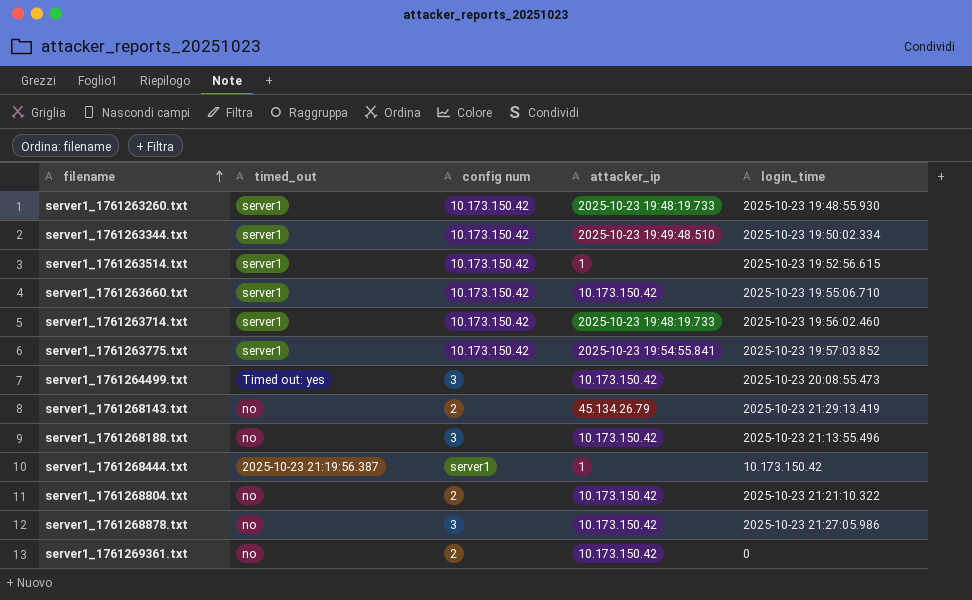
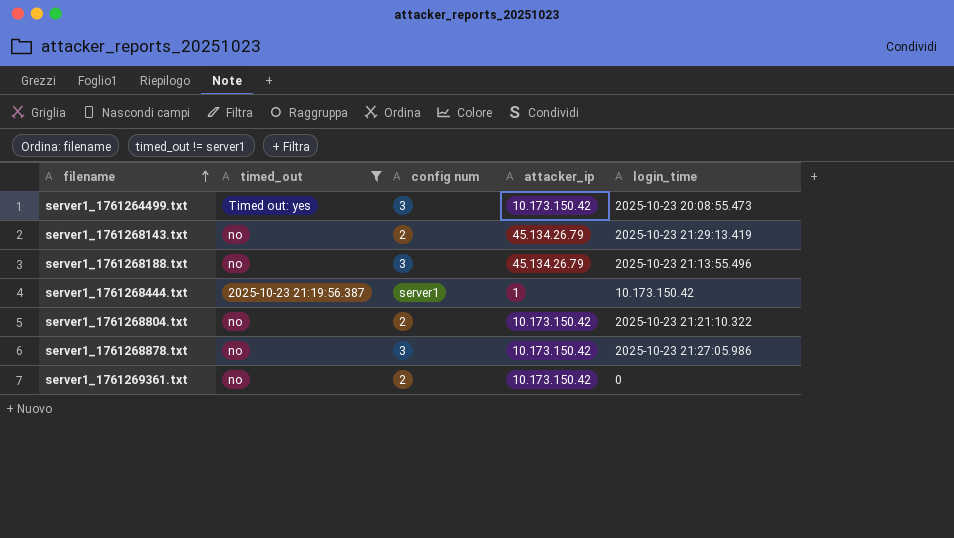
filter: none -> timed_out != server1
server1_1761268188.txt | attacker_ip: 10.173.150.42 -> 45.134.26.79

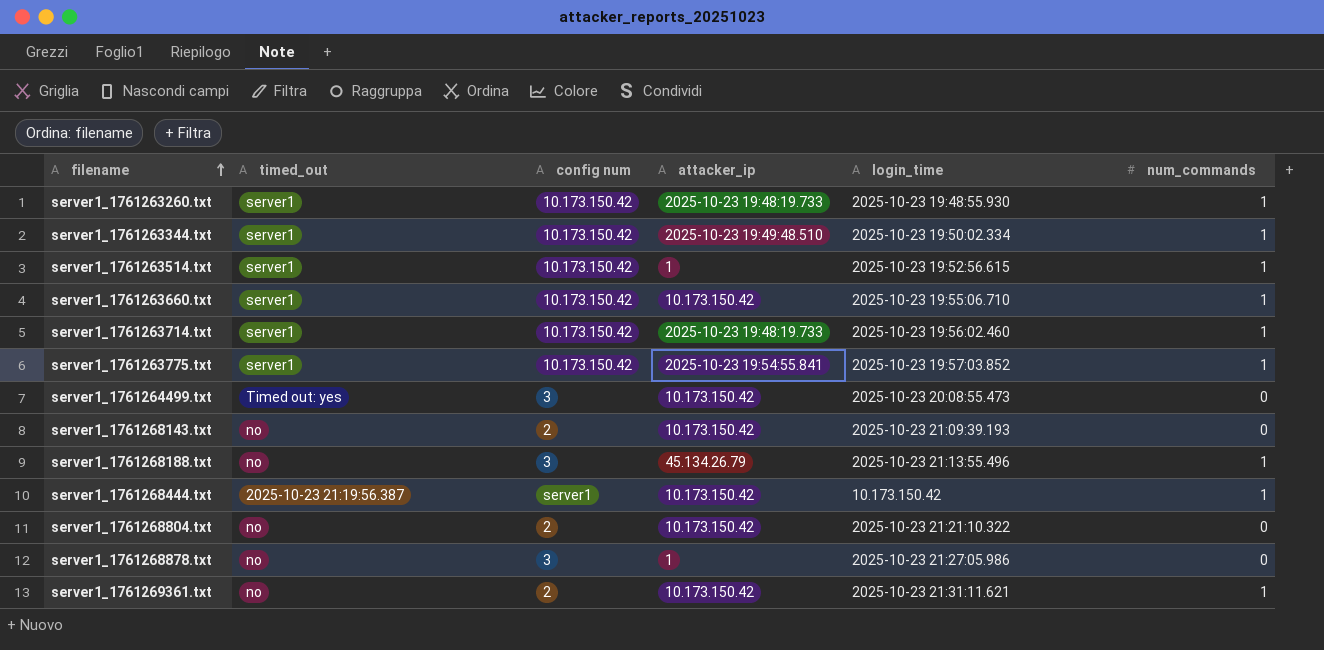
filter: timed_out != server1 -> none
column num_commands | position: none -> 6
server1_1761268143.txt | attacker_ip: 45.134.26.79 -> 10.173.150.42
server1_1761268143.txt | login_time: 2025-10-23 21:29:13.419 -> 2025-10-23 21:09:39.193
server1_1761268444.txt | attacker_ip: 1 -> 10.173.150.42
server1_1761268878.txt | attacker_ip: 10.173.150.42 -> 1
server1_1761269361.txt | login_time: 0 -> 2025-10-23 21:31:11.621

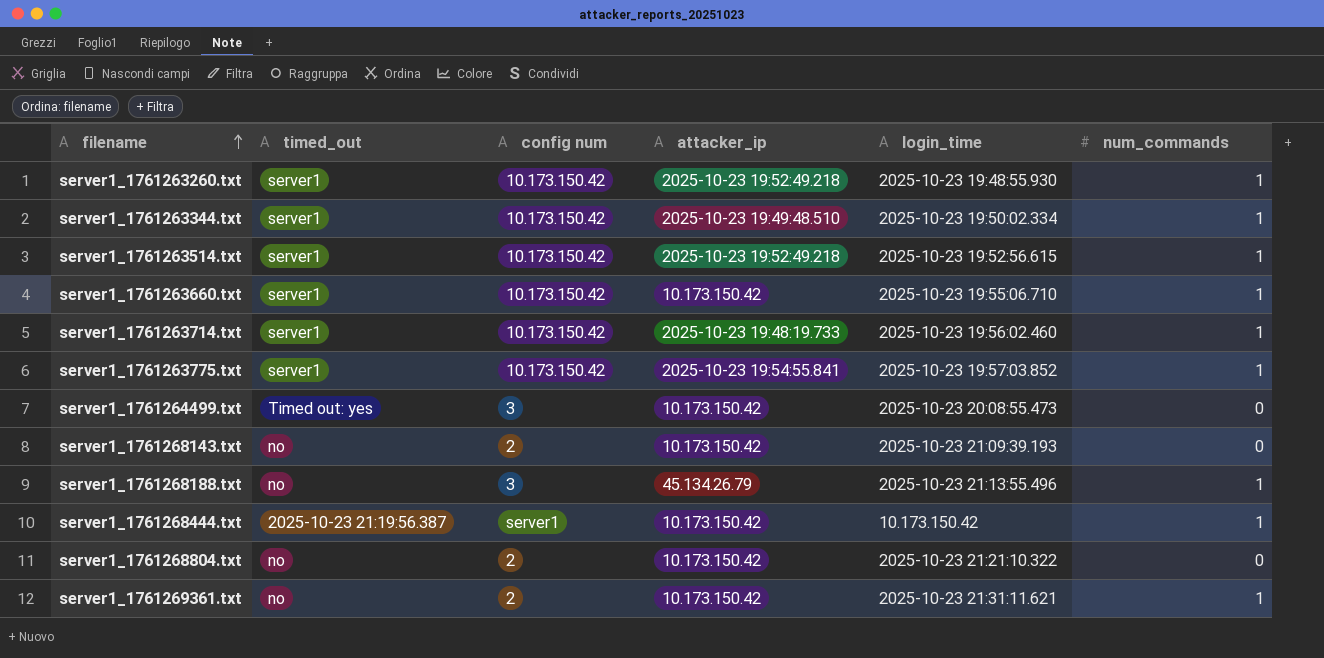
row server1_1761268878.txt: no | 3 | 1 | 2025-10-23 21:27:05.986 | 0 -> none
server1_1761263260.txt | attacker_ip: 2025-10-23 19:48:19.733 -> 2025-10-23 19:52:49.218
server1_1761263514.txt | attacker_ip: 1 -> 2025-10-23 19:52:49.218

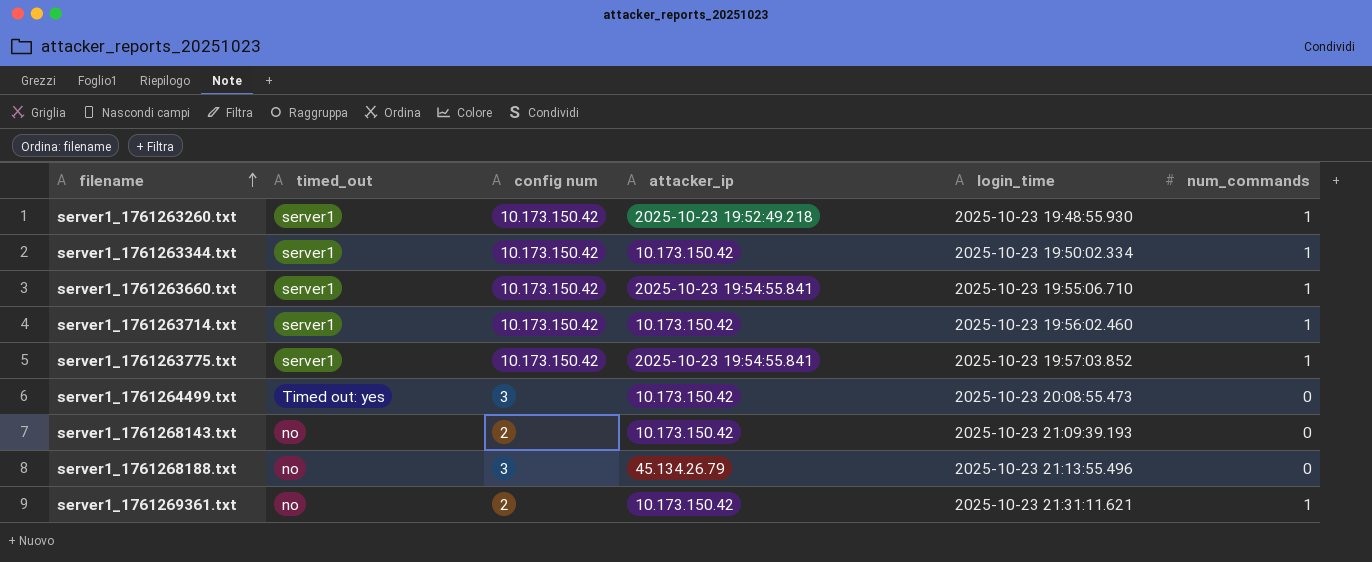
row server1_1761263514.txt: server1 | 10.173.150.42 | 2025-10-23 19:52:49.218 | 2025-10-23 19:52:56.615 | 1 -> none
row server1_1761268444.txt: 2025-10-23 21:19:56.387 | server1 | 10.173.150.42 | 10.173.150.42 | 1 -> none
row server1_1761268804.txt: no | 2 | 10.173.150.42 | 2025-10-23 21:21:10.322 | 0 -> none
server1_1761263344.txt | attacker_ip: 2025-10-23 19:49:48.510 -> 10.173.150.42
server1_1761263660.txt | attacker_ip: 10.173.150.42 -> 2025-10-23 19:54:55.841
server1_1761263714.txt | attacker_ip: 2025-10-23 19:48:19.733 -> 10.173.150.42
server1_1761268188.txt | num_commands: 1 -> 0

